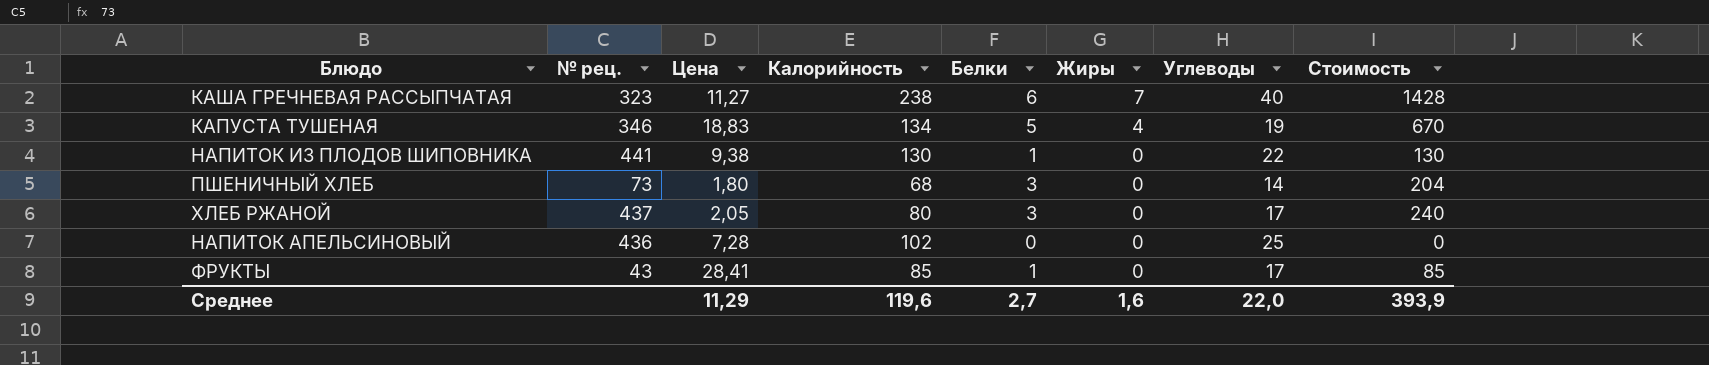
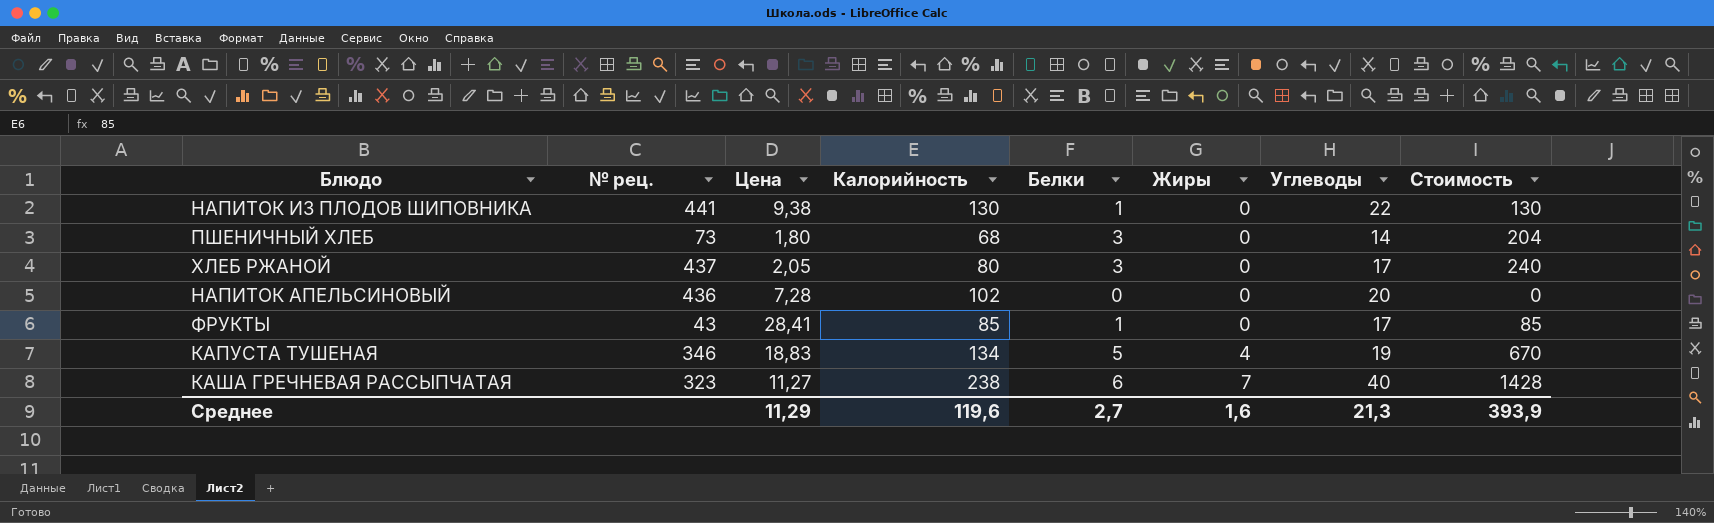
row order: Жиры descending -> Жиры ascending
НАПИТОК АПЕЛЬСИНОВЫЙ | Углеводы: 25 -> 20
Среднее | Углеводы: 22,0 -> 21,3

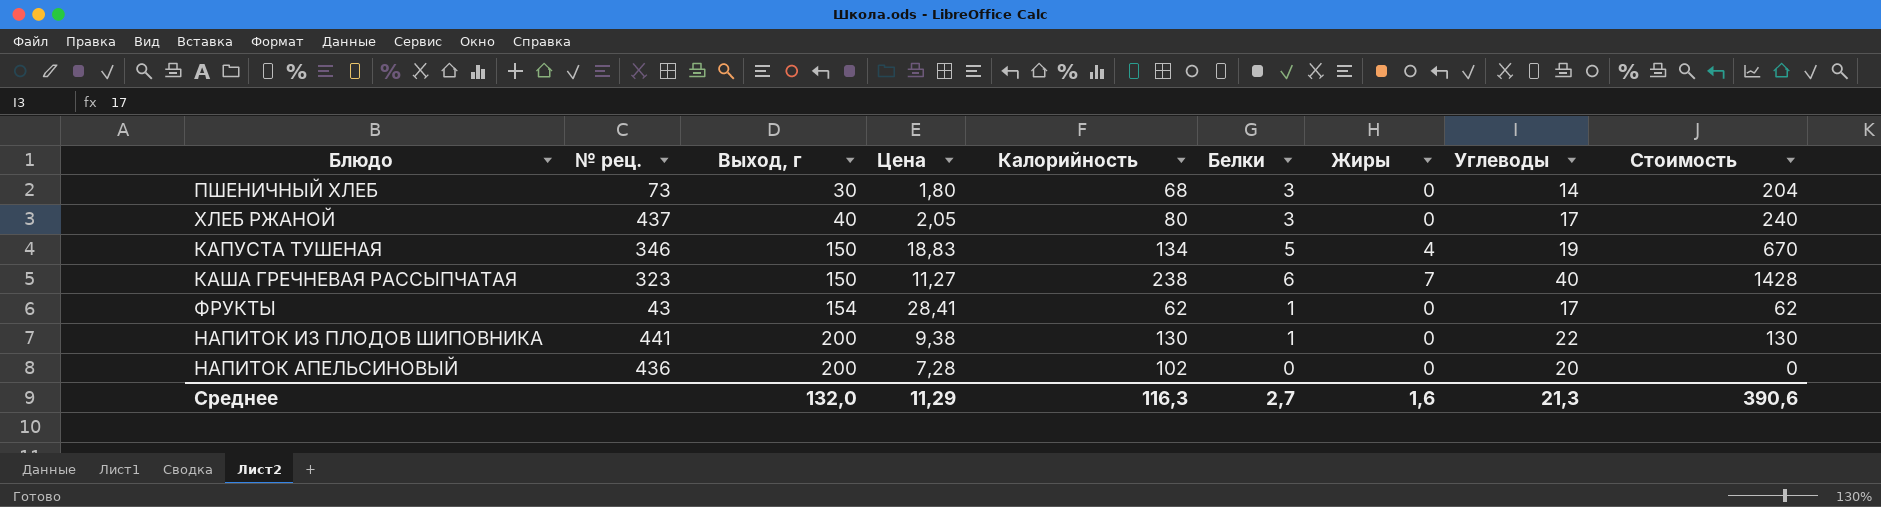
row order: Жиры ascending -> Выход, г ascending
column Выход, г | position: none -> 3
ФРУКТЫ | Калорийность: 85 -> 62
ФРУКТЫ | Стоимость: 85 -> 62
Среднее | Калорийность: 119,6 -> 116,3
Среднее | Стоимость: 393,9 -> 390,6

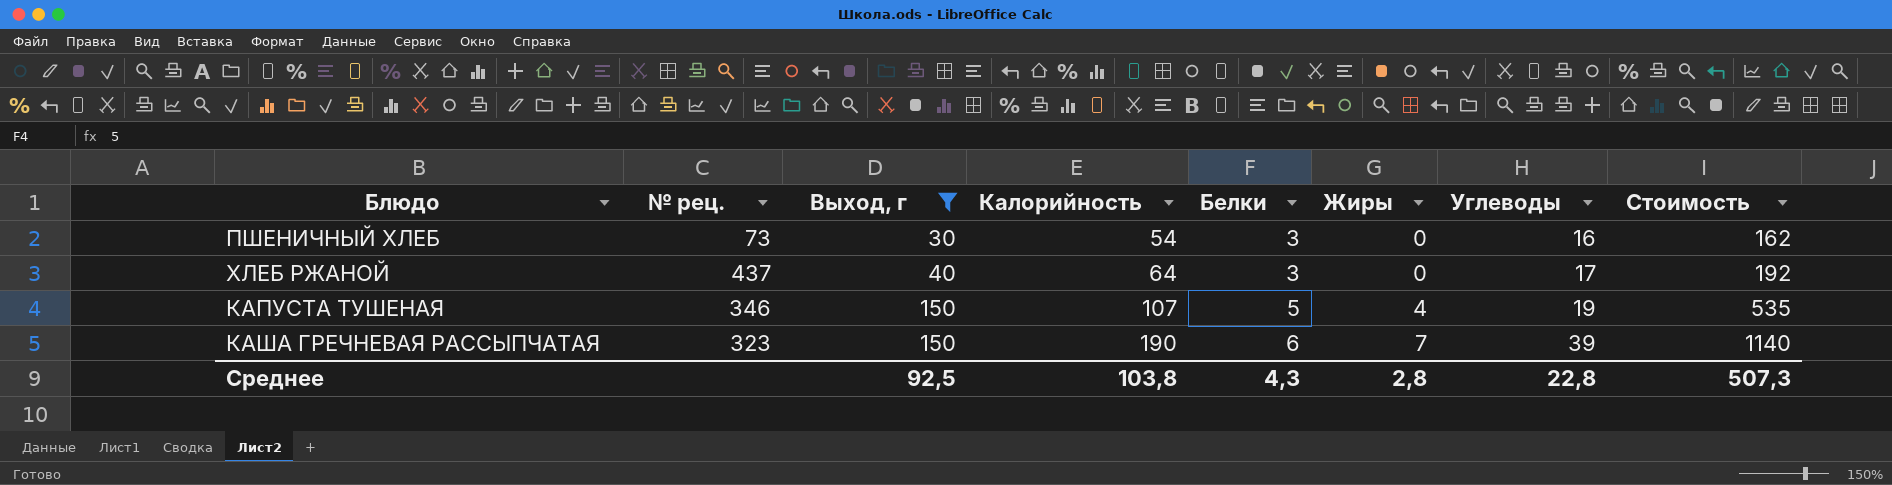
filter: none -> Выход, г <= 150
column Цена | position: 4 -> none
ПШЕНИЧНЫЙ ХЛЕБ | Калорийность: 68 -> 54
ПШЕНИЧНЫЙ ХЛЕБ | Углеводы: 14 -> 16
ПШЕНИЧНЫЙ ХЛЕБ | Стоимость: 204 -> 162
ХЛЕБ РЖАНОЙ | Калорийность: 80 -> 64
ХЛЕБ РЖАНОЙ | Стоимость: 240 -> 192
КАПУСТА ТУШЕНАЯ | Калорийность: 134 -> 107
КАПУСТА ТУШЕНАЯ | Стоимость: 670 -> 535
КАША ГРЕЧНЕВАЯ РАССЫПЧАТАЯ | Калорийность: 238 -> 190
КАША ГРЕЧНЕВАЯ РАССЫПЧАТАЯ | Углеводы: 40 -> 39
КАША ГРЕЧНЕВАЯ РАССЫПЧАТАЯ | Стоимость: 1428 -> 1140
Среднее | Выход, г: 132,0 -> 92,5
Среднее | Калорийность: 116,3 -> 103,8
Среднее | Белки: 2,7 -> 4,3
Среднее | Жиры: 1,6 -> 2,8
Среднее | Углеводы: 21,3 -> 22,8
Среднее | Стоимость: 390,6 -> 507,3

